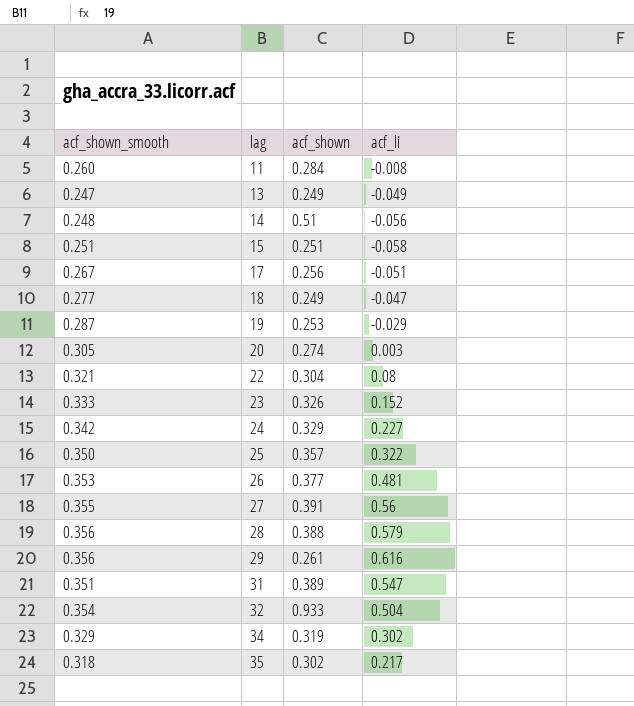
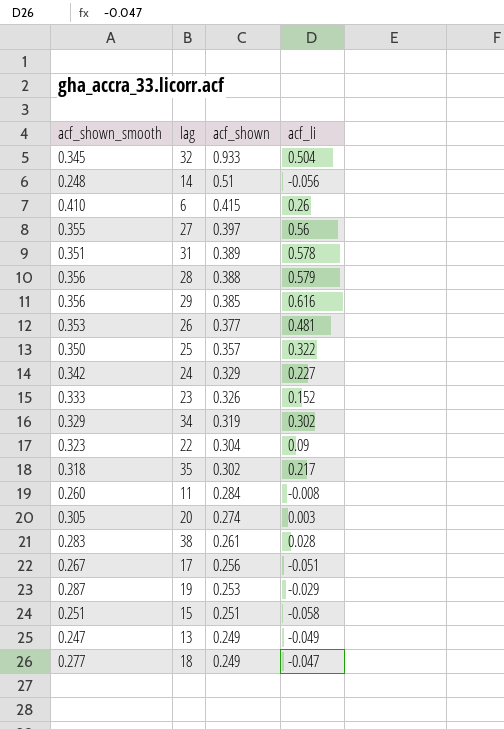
row order: lag ascending -> acf_shown descending
32 | acf_shown_smooth: 0.354 -> 0.345
row 6: none -> 0.410 | 0.415 | 0.26
27 | acf_shown: 0.391 -> 0.397
31 | acf_li: 0.547 -> 0.578
29 | acf_shown: 0.261 -> 0.385
22 | acf_shown_smooth: 0.321 -> 0.323
22 | acf_li: 0.08 -> 0.09
row 38: none -> 0.283 | 0.261 | 0.028

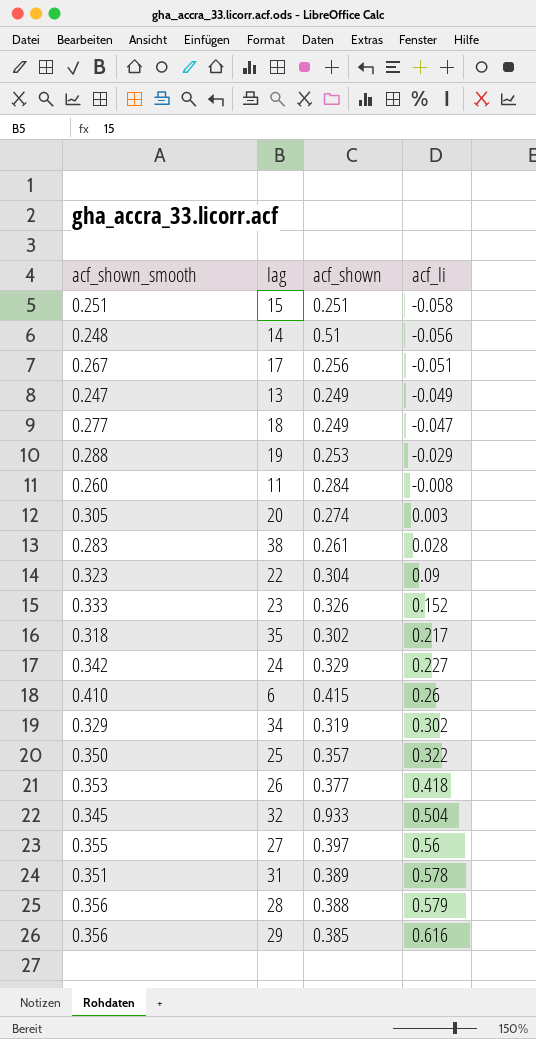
row order: acf_shown descending -> acf_li ascending
19 | acf_shown_smooth: 0.287 -> 0.288
26 | acf_li: 0.481 -> 0.418

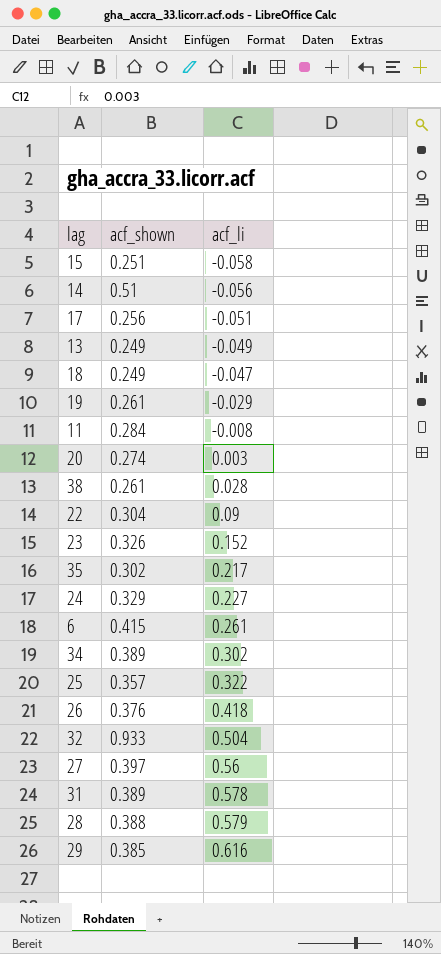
column acf_shown_smooth | position: 1 -> none
19 | acf_shown: 0.253 -> 0.261
6 | acf_li: 0.26 -> 0.261
34 | acf_shown: 0.319 -> 0.389
26 | acf_shown: 0.377 -> 0.376

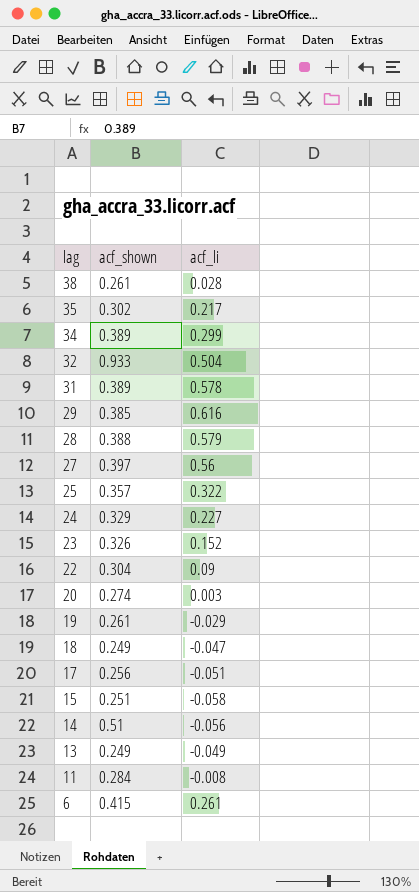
row order: acf_li ascending -> lag descending
row 26: 0.376 | 0.418 -> none
34 | acf_li: 0.302 -> 0.299

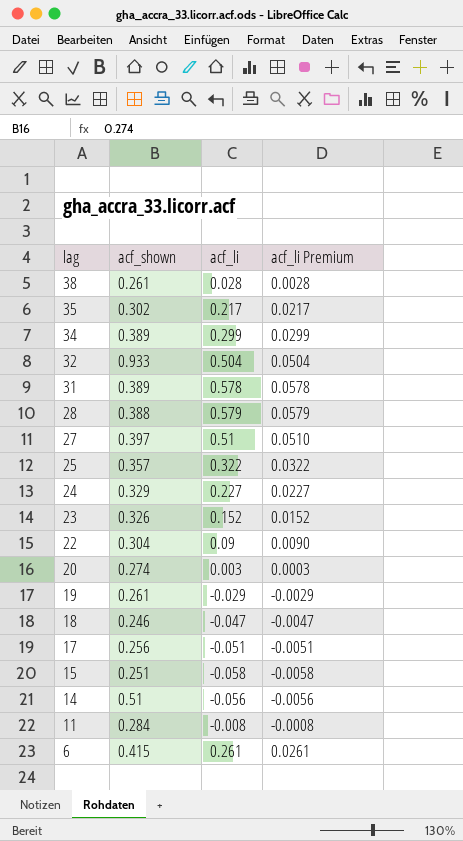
column acf_li Premium | formula: none -> [acf_li] * 0.1
row 29: 0.385 | 0.616 -> none
row 13: 0.249 | -0.049 -> none
27 | acf_li: 0.56 -> 0.51
18 | acf_shown: 0.249 -> 0.246

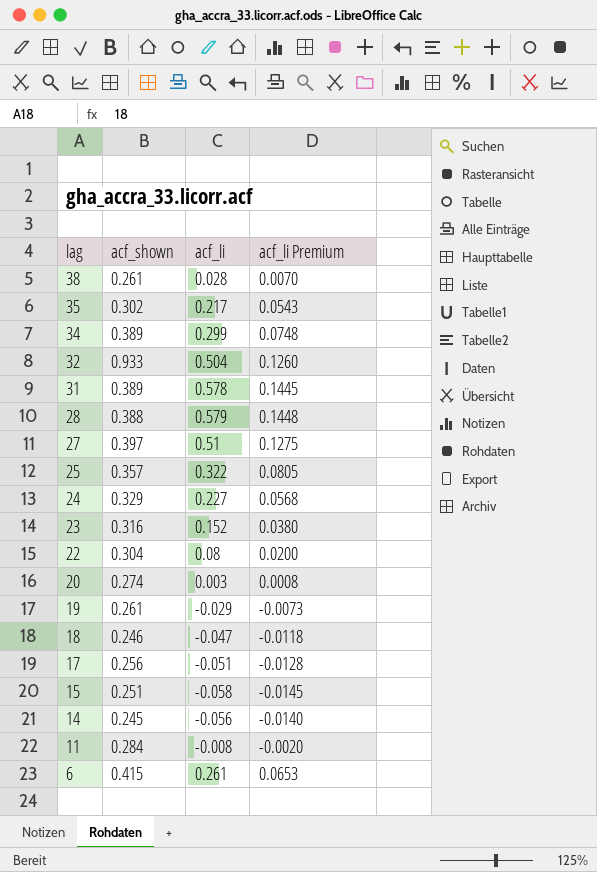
column acf_li Premium | formula: [acf_li] * 0.1 -> [acf_li] * 0.25
23 | acf_shown: 0.326 -> 0.316
22 | acf_li: 0.09 -> 0.08
14 | acf_shown: 0.51 -> 0.245

